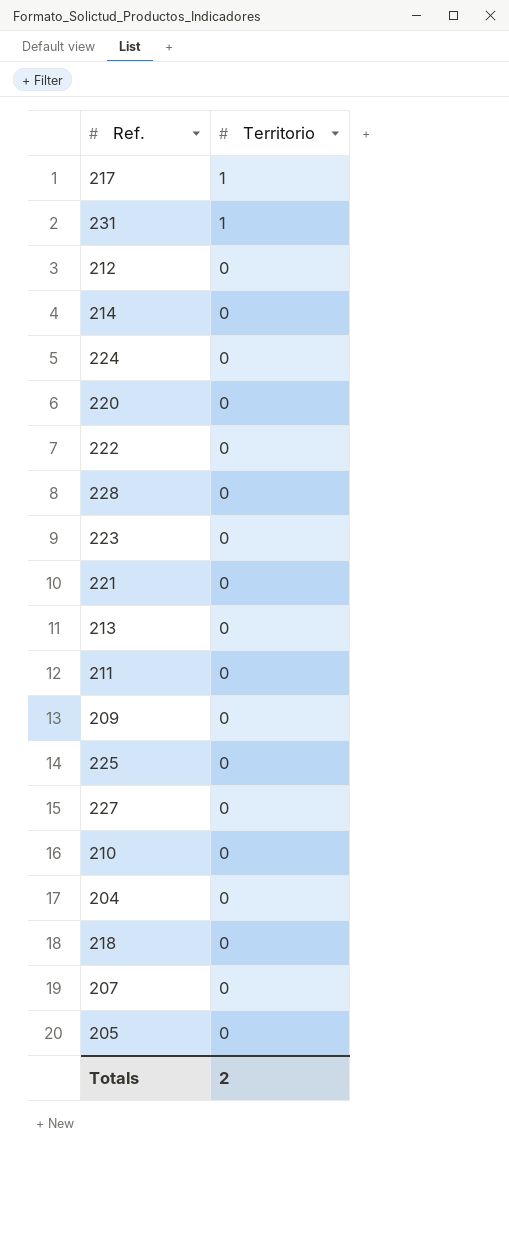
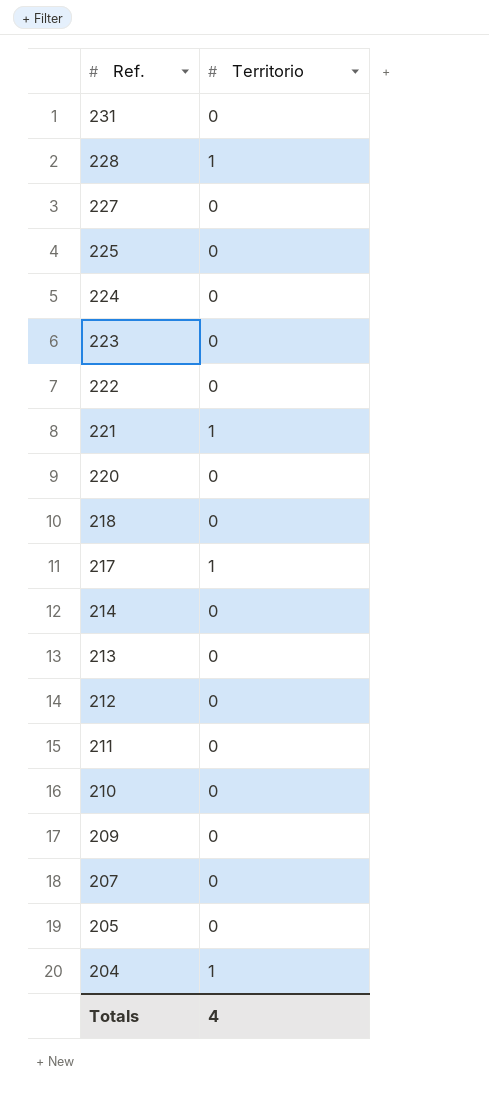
row order: Territorio descending -> Ref. descending
231 | Territorio: 1 -> 0
228 | Territorio: 0 -> 1
221 | Territorio: 0 -> 1
204 | Territorio: 0 -> 1
Totals | Territorio: 2 -> 4

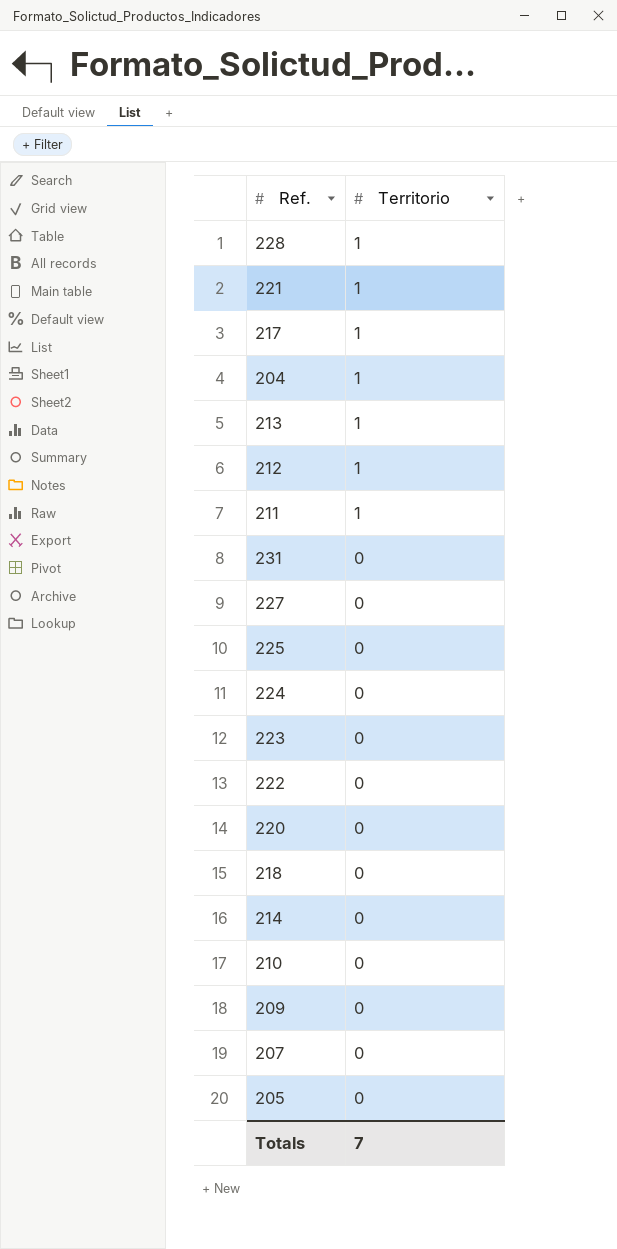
row order: Ref. descending -> Territorio descending
213 | Territorio: 0 -> 1
212 | Territorio: 0 -> 1
211 | Territorio: 0 -> 1
Totals | Territorio: 4 -> 7

